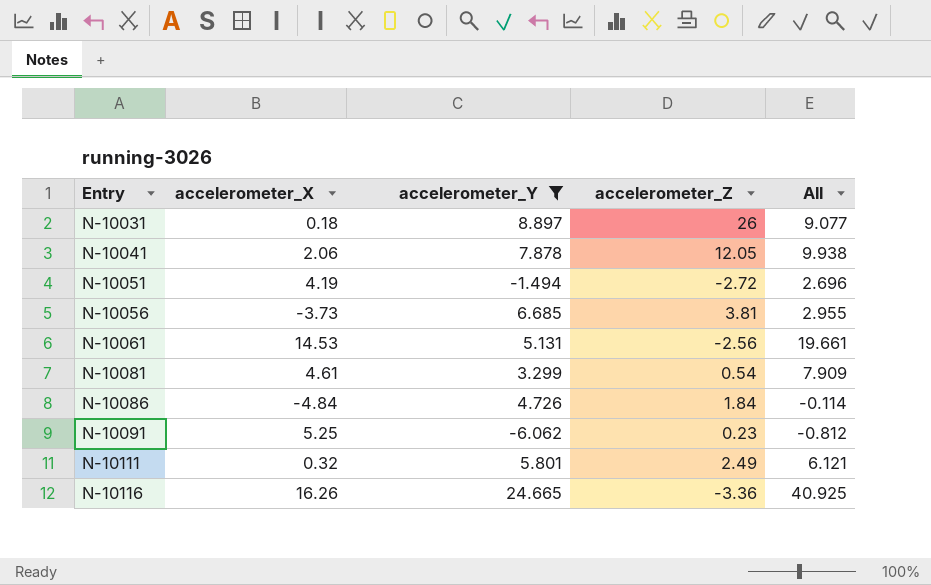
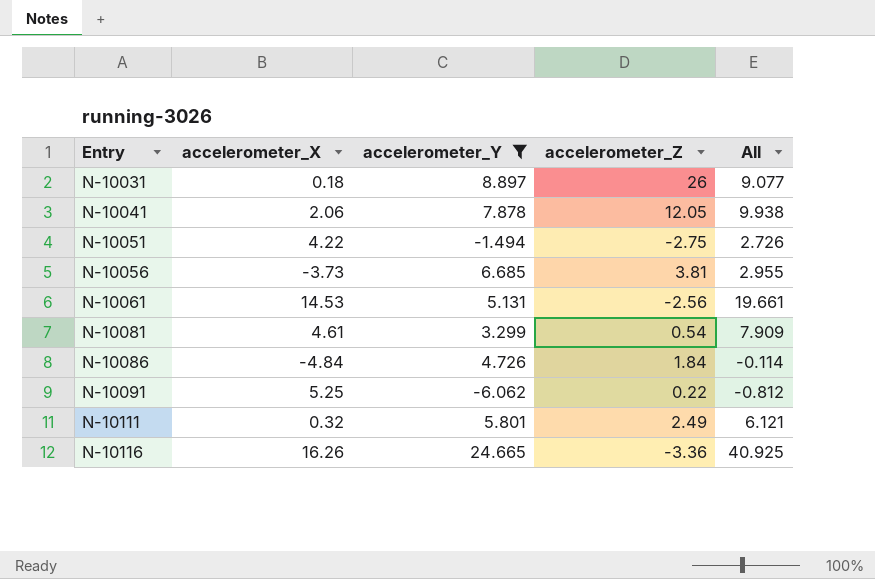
N-10051 | accelerometer_X: 4.19 -> 4.22
N-10051 | accelerometer_Z: -2.72 -> -2.75
N-10051 | All: 2.696 -> 2.726
N-10091 | accelerometer_Z: 0.23 -> 0.22

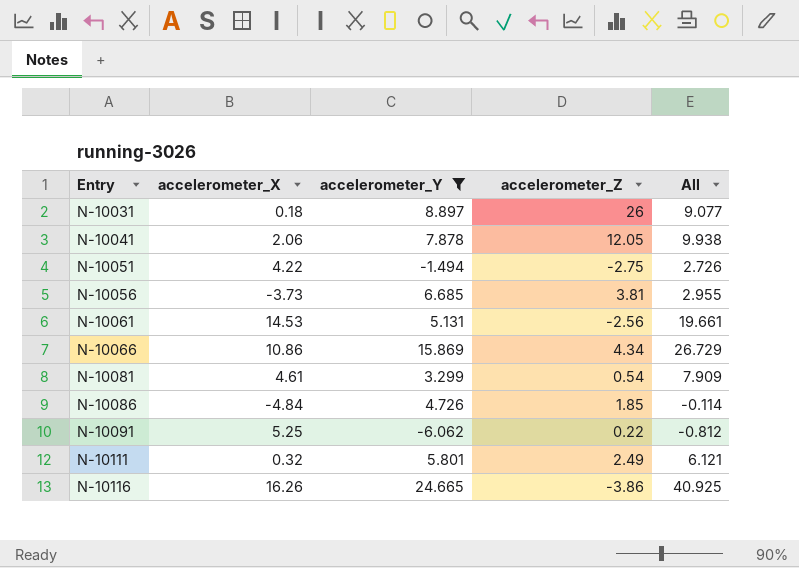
row N-10066: none -> 10.86 | 15.869 | 4.34 | 26.729
N-10086 | accelerometer_Z: 1.84 -> 1.85
N-10116 | accelerometer_Z: -3.36 -> -3.86

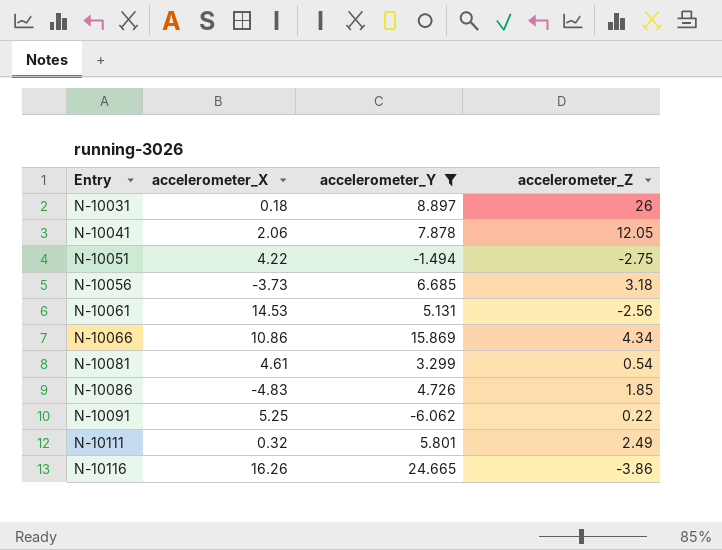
column All | formula: [accelerometer_X] + [accelerometer_Y] -> none
N-10056 | accelerometer_Z: 3.81 -> 3.18
N-10086 | accelerometer_X: -4.84 -> -4.83

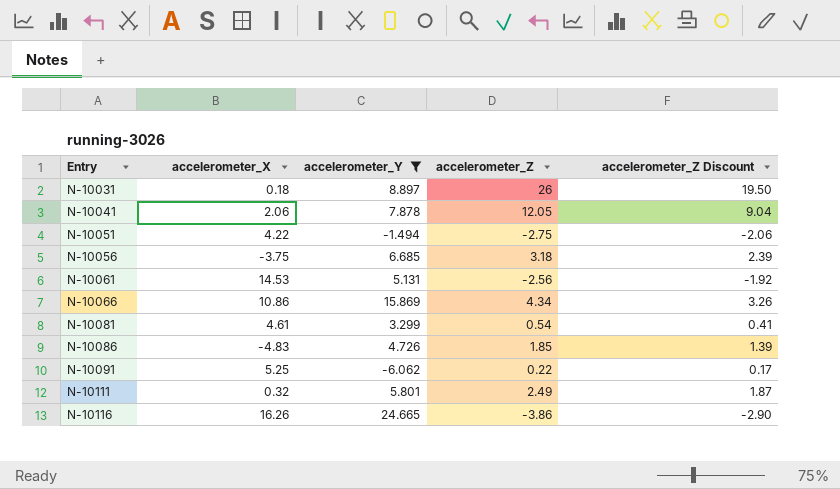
column accelerometer_Z Discount | formula: none -> [accelerometer_Z] * 0.75
N-10056 | accelerometer_X: -3.73 -> -3.75

